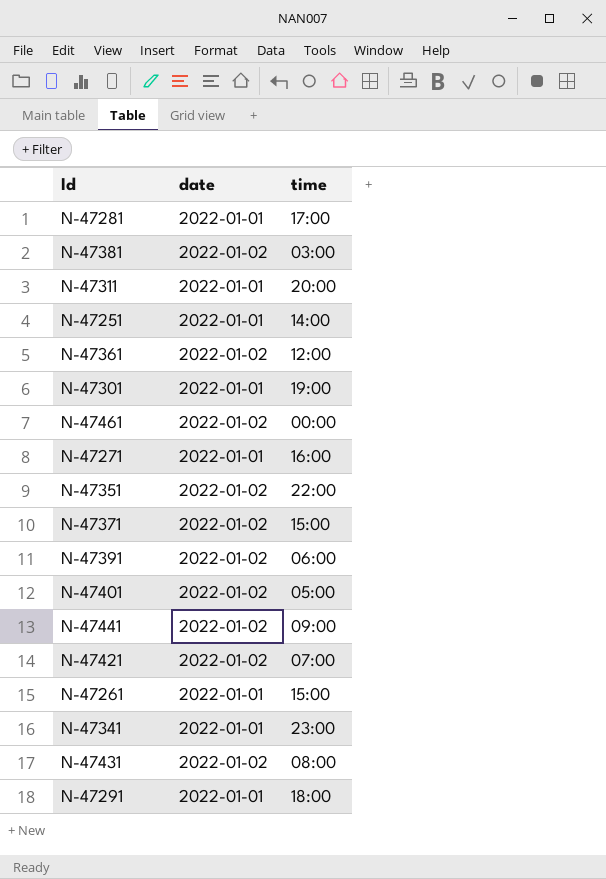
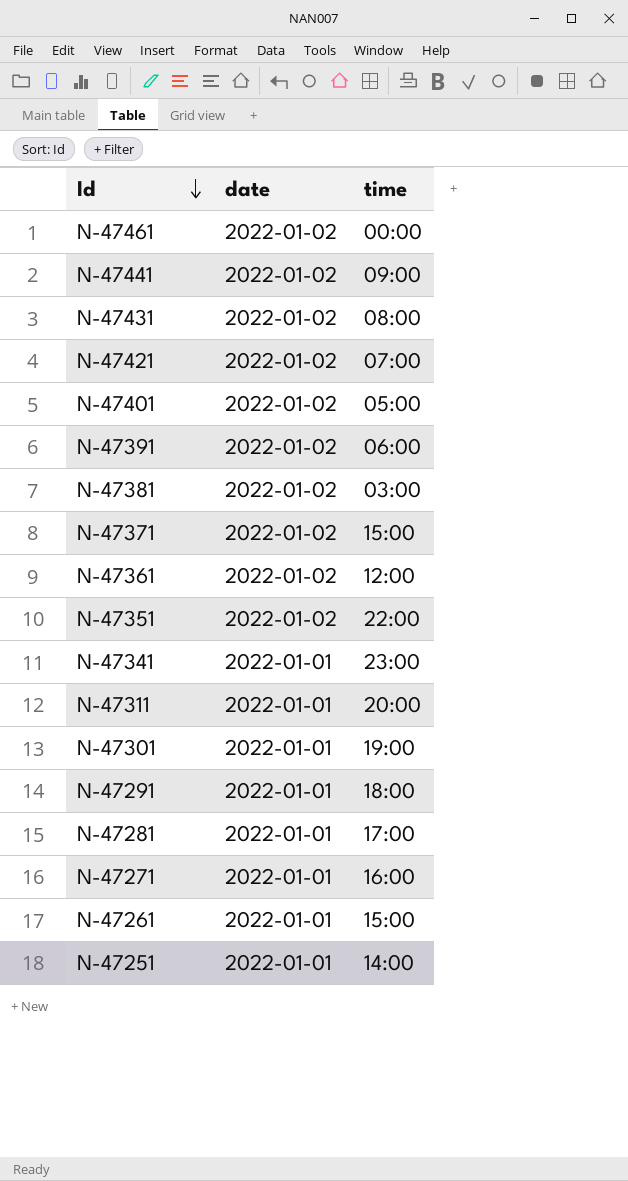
row order: none -> Id descending

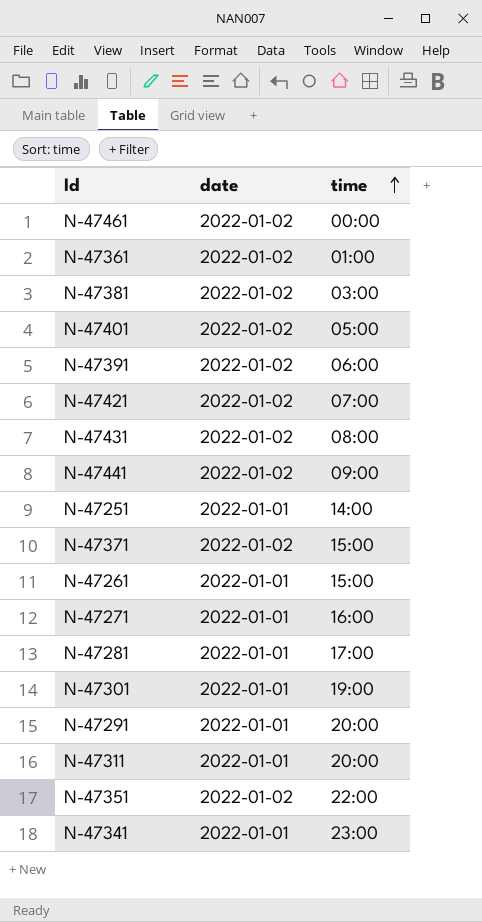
row order: Id descending -> time ascending
N-47361 | time: 12:00 -> 01:00
N-47291 | time: 18:00 -> 20:00

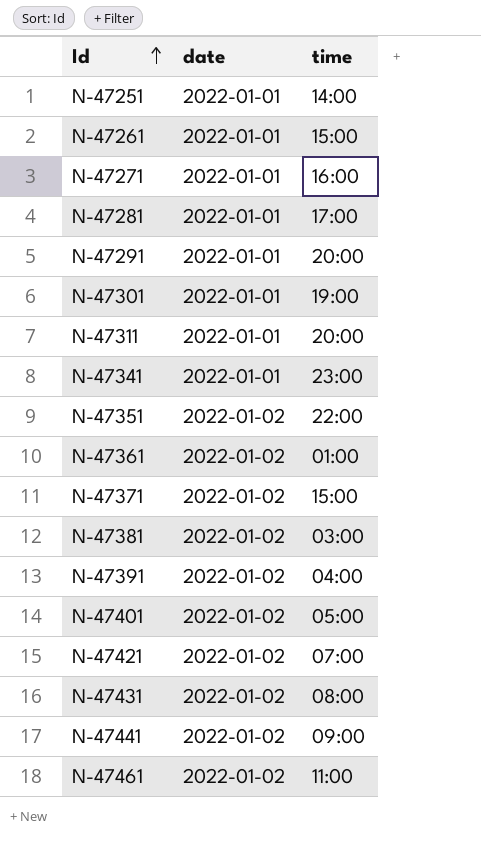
row order: time ascending -> Id ascending
N-47391 | time: 06:00 -> 04:00
N-47461 | time: 00:00 -> 11:00

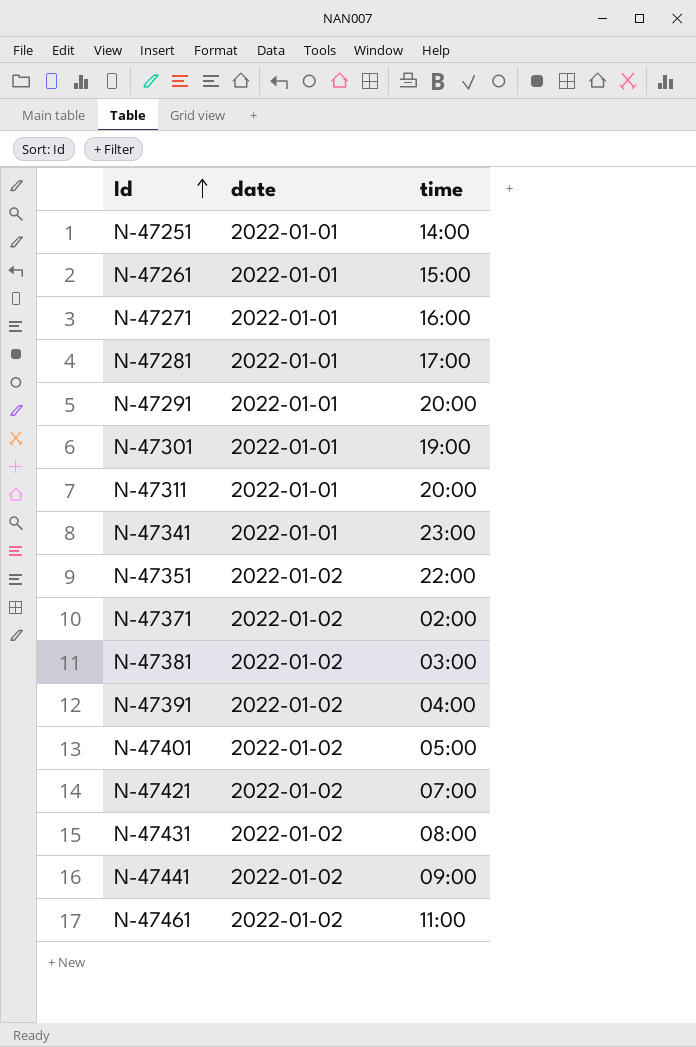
row N-47361: 2022-01-02 | 01:00 -> none
N-47371 | time: 15:00 -> 02:00

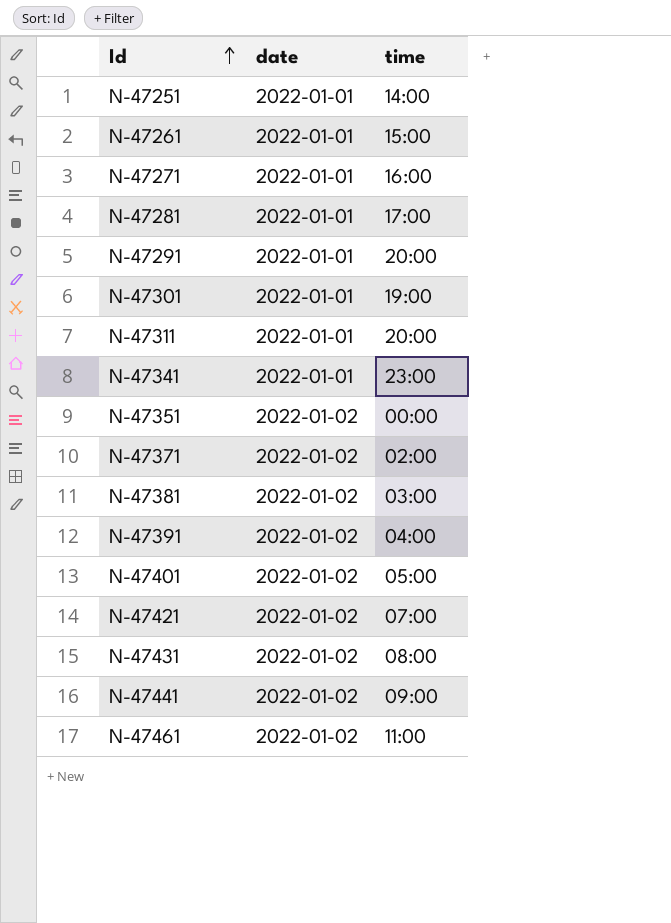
N-47351 | time: 22:00 -> 00:00

